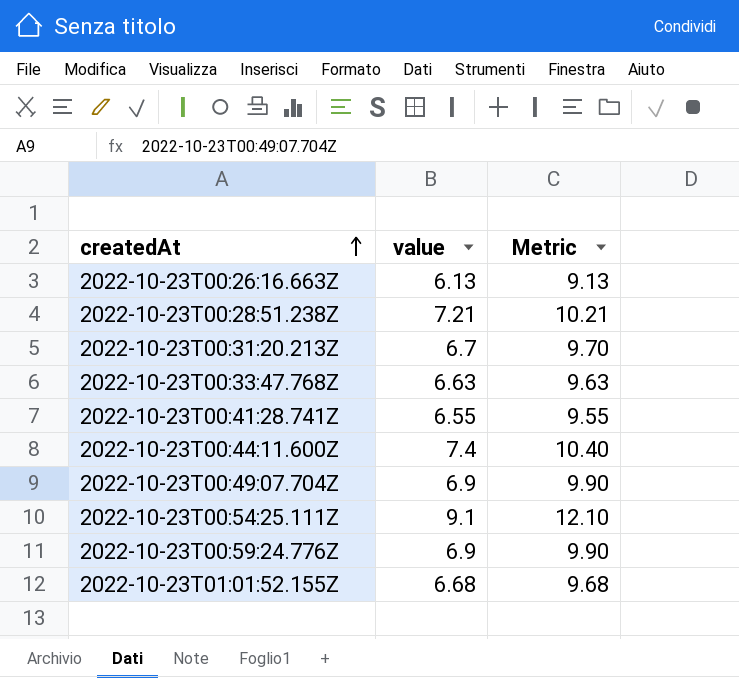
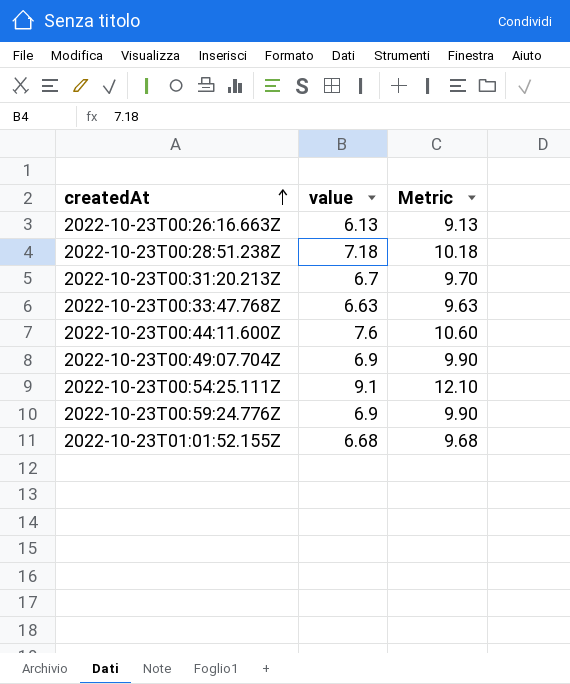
row 2022-10-23T00:41:28.741Z: 6.55 | 9.55 -> none
2022-10-23T00:28:51.238Z | value: 7.21 -> 7.18
2022-10-23T00:28:51.238Z | Metric: 10.21 -> 10.18
2022-10-23T00:44:11.600Z | value: 7.4 -> 7.6
2022-10-23T00:44:11.600Z | Metric: 10.40 -> 10.60

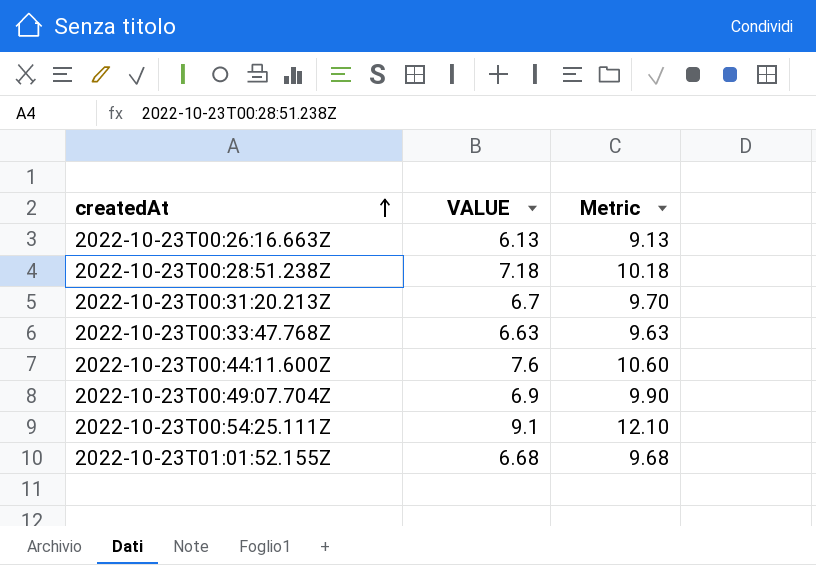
column name: value -> VALUE
row 2022-10-23T00:59:24.776Z: 6.9 | 9.90 -> none

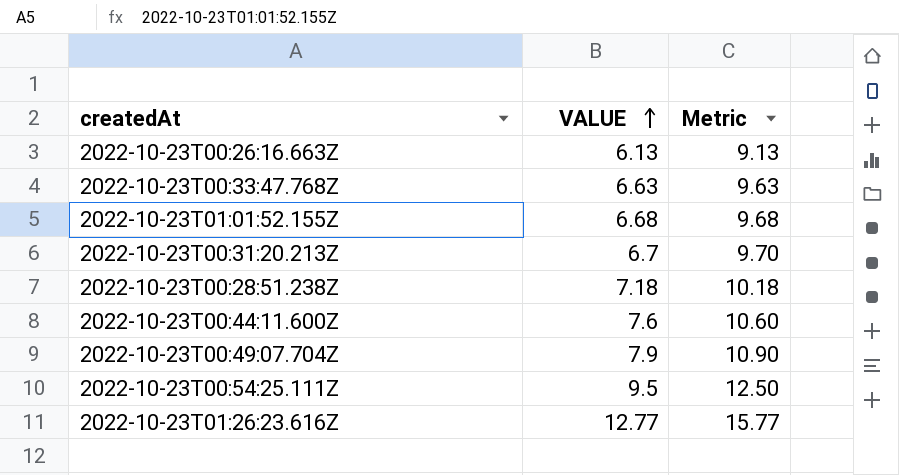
row order: createdAt ascending -> VALUE ascending
2022-10-23T00:49:07.704Z | VALUE: 6.9 -> 7.9
2022-10-23T00:49:07.704Z | Metric: 9.90 -> 10.90
2022-10-23T00:54:25.111Z | VALUE: 9.1 -> 9.5
2022-10-23T00:54:25.111Z | Metric: 12.10 -> 12.50
row 2022-10-23T01:26:23.616Z: none -> 12.77 | 15.77

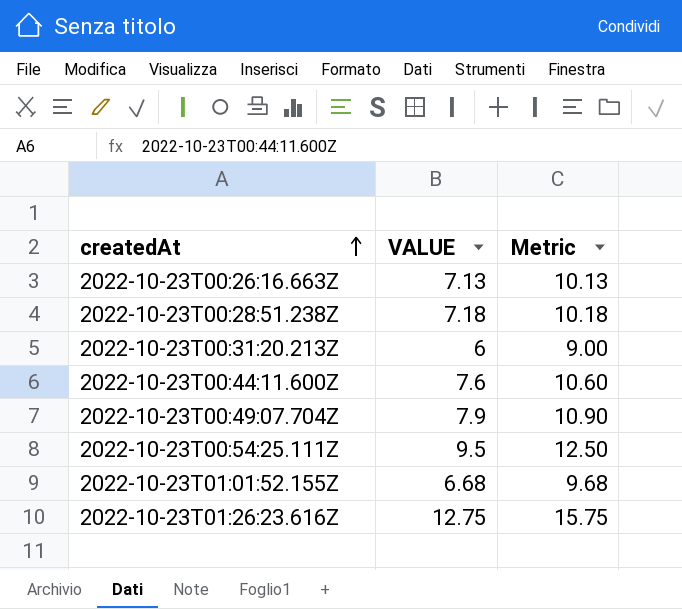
row order: VALUE ascending -> createdAt ascending
row 2022-10-23T00:33:47.768Z: 6.63 | 9.63 -> none
2022-10-23T00:26:16.663Z | VALUE: 6.13 -> 7.13
2022-10-23T00:26:16.663Z | Metric: 9.13 -> 10.13
2022-10-23T00:31:20.213Z | VALUE: 6.7 -> 6
2022-10-23T00:31:20.213Z | Metric: 9.70 -> 9.00
2022-10-23T01:26:23.616Z | VALUE: 12.77 -> 12.75
2022-10-23T01:26:23.616Z | Metric: 15.77 -> 15.75

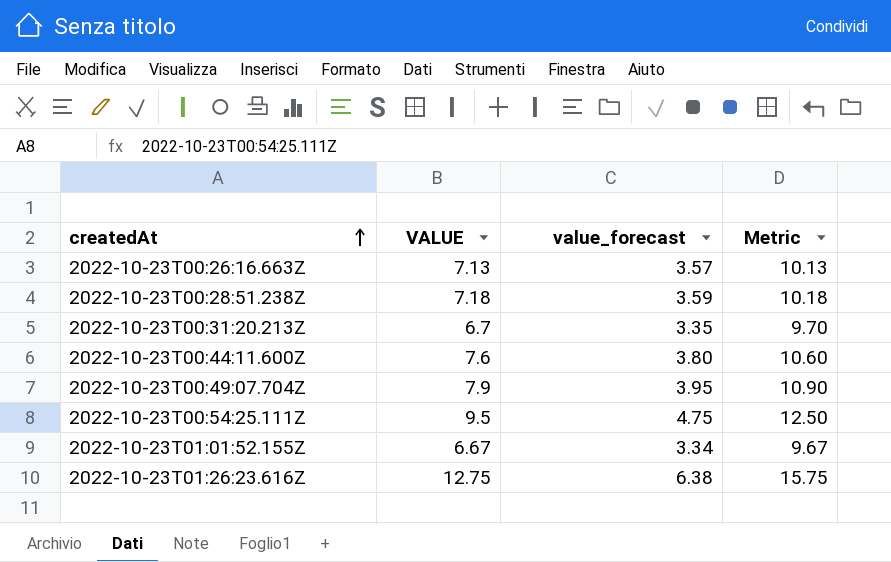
column value_forecast | formula: none -> [VALUE] * 0.5
2022-10-23T00:31:20.213Z | VALUE: 6 -> 6.7
2022-10-23T00:31:20.213Z | Metric: 9.00 -> 9.70
2022-10-23T01:01:52.155Z | VALUE: 6.68 -> 6.67
2022-10-23T01:01:52.155Z | Metric: 9.68 -> 9.67

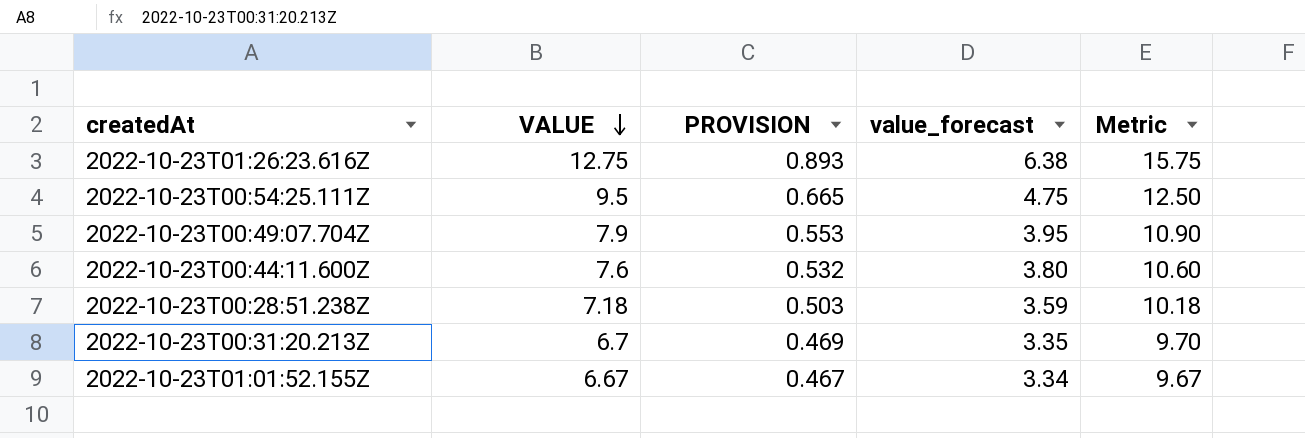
row order: createdAt ascending -> VALUE descending
column PROVISION | formula: none -> [VALUE] * 0.07
row 2022-10-23T00:26:16.663Z: 7.13 | 3.57 | 10.13 -> none

